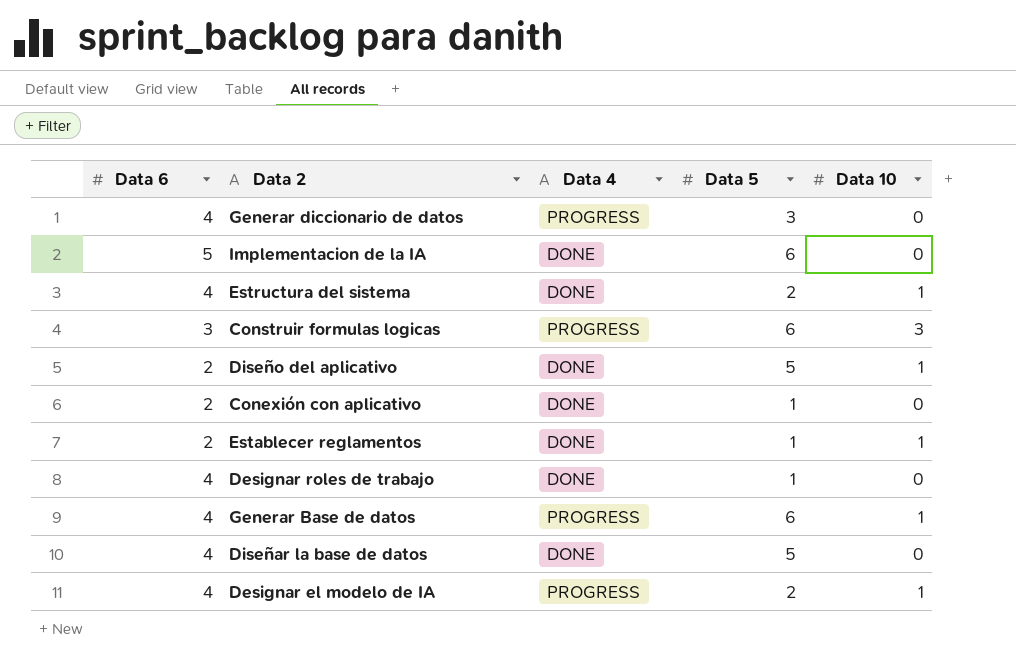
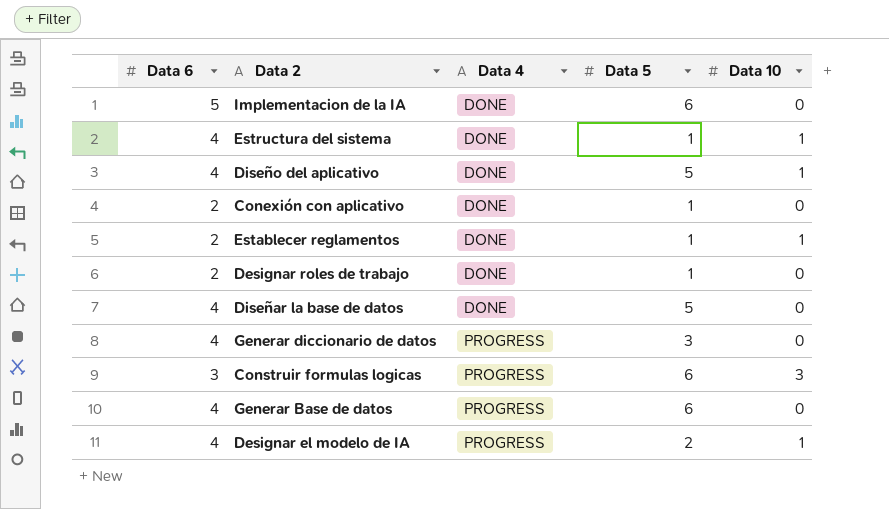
row order: none -> Data 4 ascending
Estructura del sistema | Data 5: 2 -> 1
Diseño del aplicativo | Data 6: 2 -> 4
Designar roles de trabajo | Data 6: 4 -> 2
Generar Base de datos | Data 10: 1 -> 0

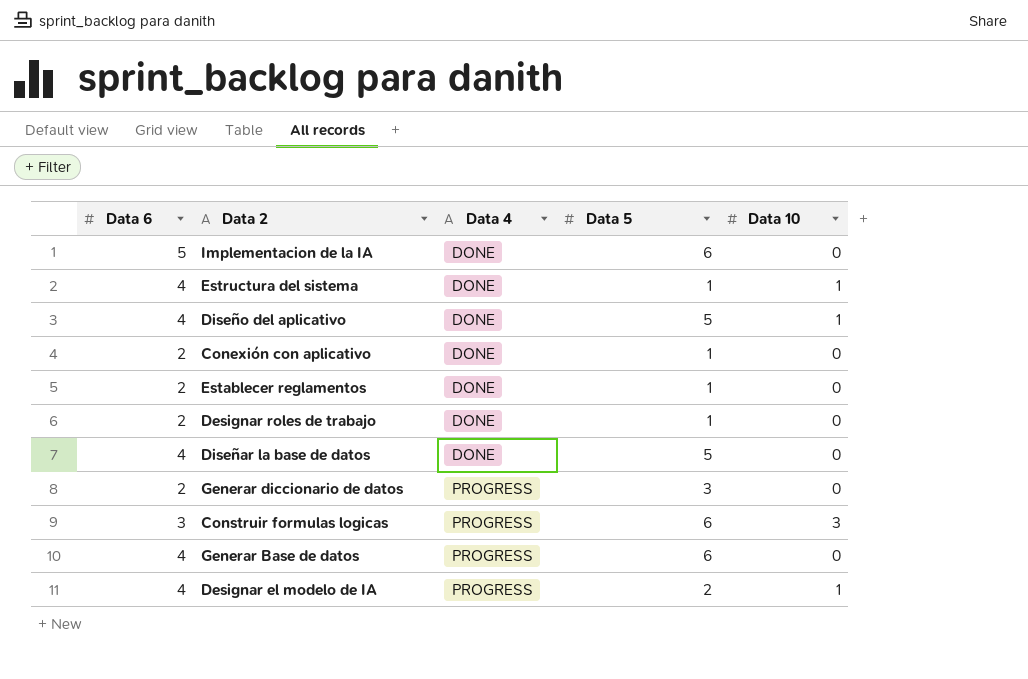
Establecer reglamentos | Data 10: 1 -> 0
Generar diccionario de datos | Data 6: 4 -> 2

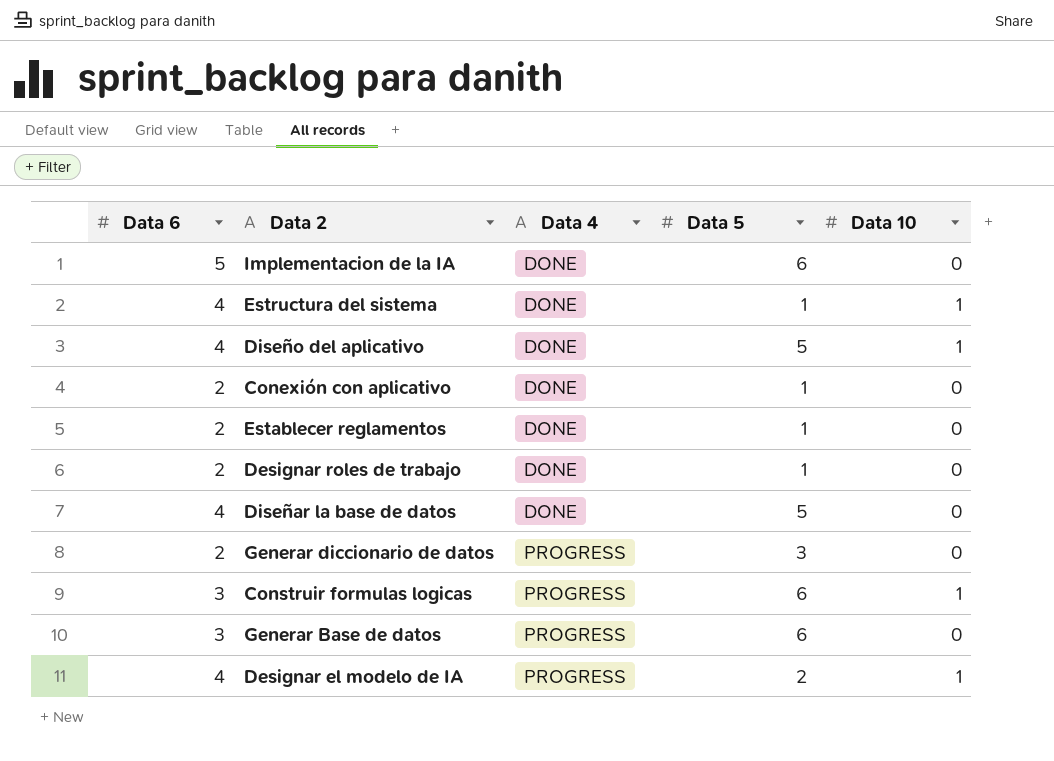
Construir formulas logicas | Data 10: 3 -> 1
Generar Base de datos | Data 6: 4 -> 3

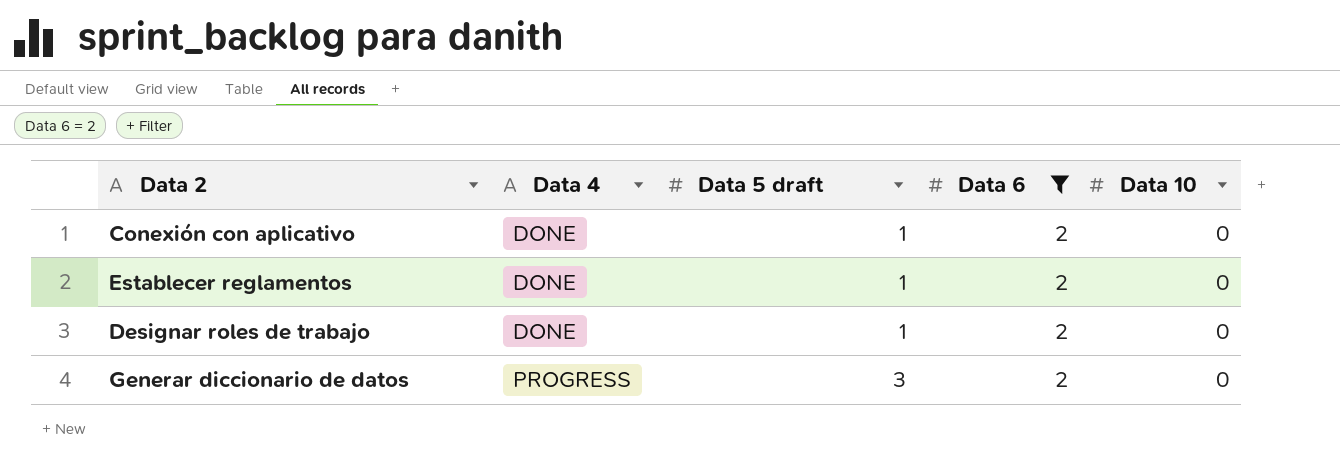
filter: none -> Data 6 = 2
column name: Data 5 -> Data 5 draft
column Data 6 | position: 1 -> 4

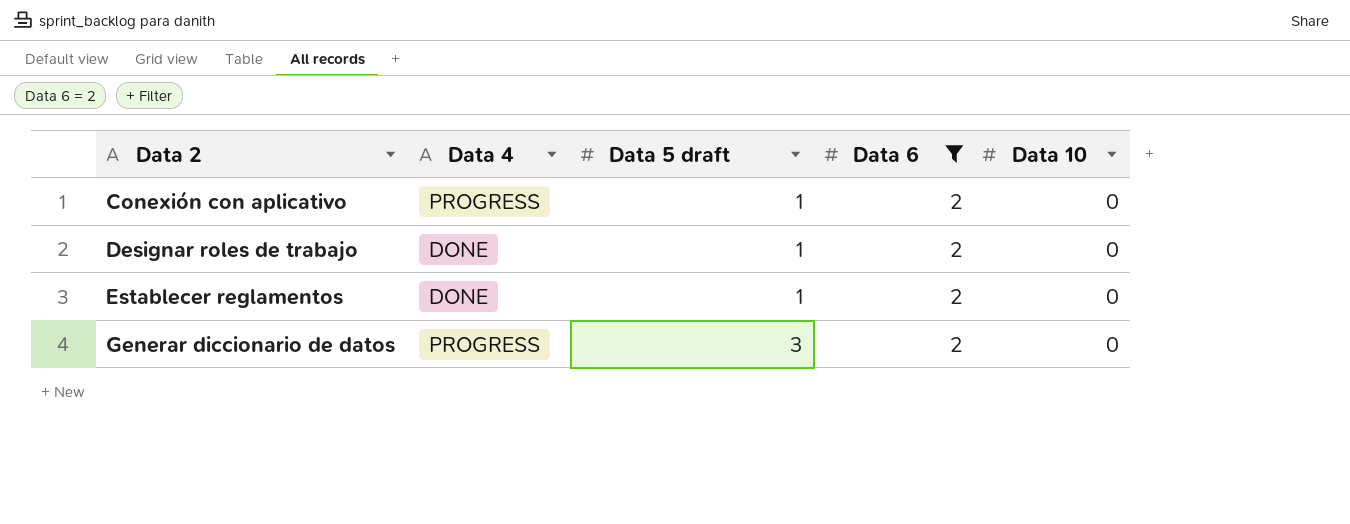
row order: Data 4 ascending -> Data 2 ascending
Conexión con aplicativo | Data 4: DONE -> PROGRESS

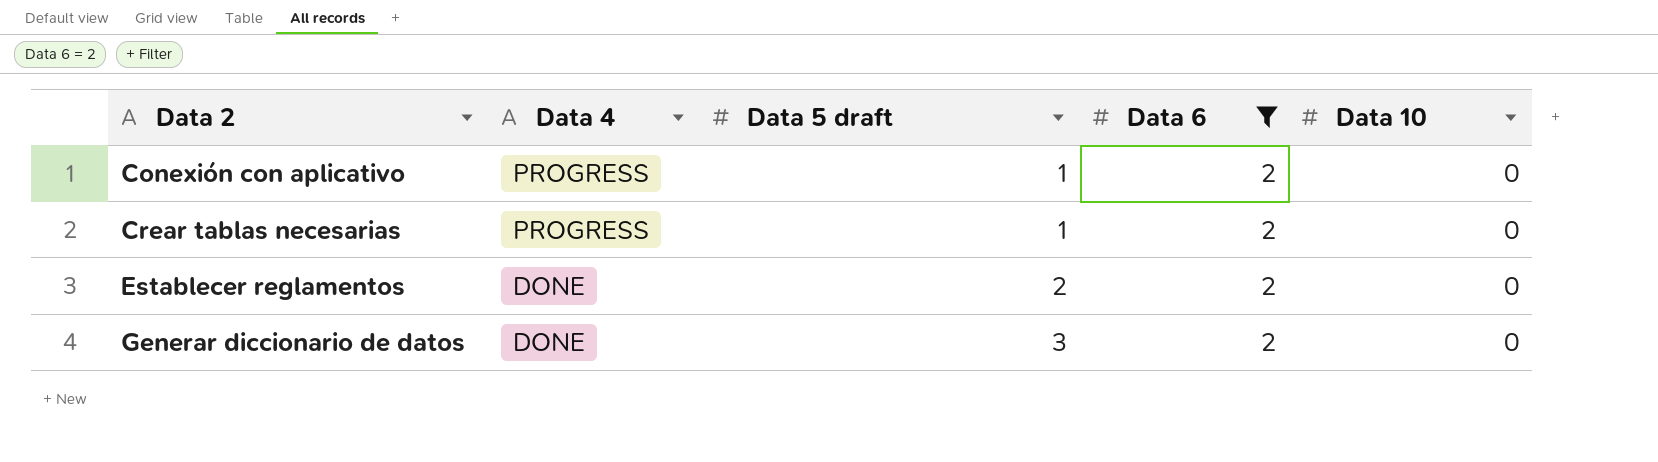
row Designar roles de trabajo: DONE | 1 | 2 | 0 -> none
row Crear tablas necesarias: none -> PROGRESS | 1 | 2 | 0
Establecer reglamentos | Data 5 draft: 1 -> 2
Generar diccionario de datos | Data 4: PROGRESS -> DONE

